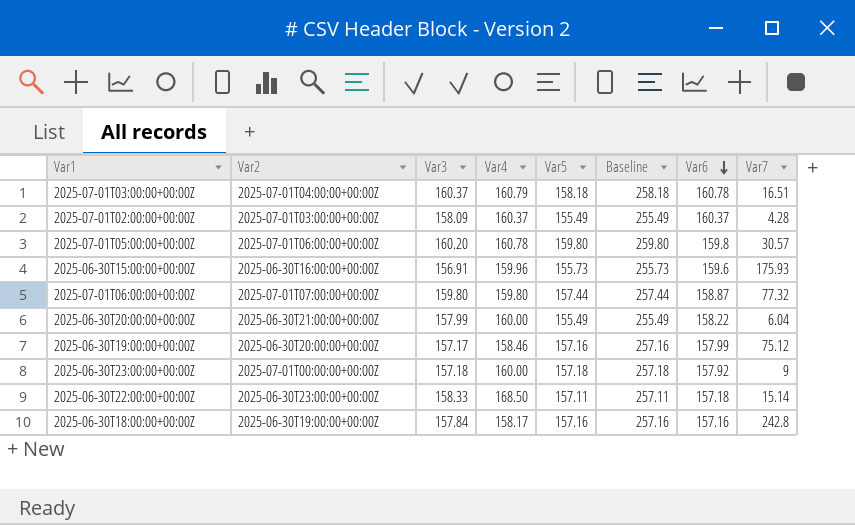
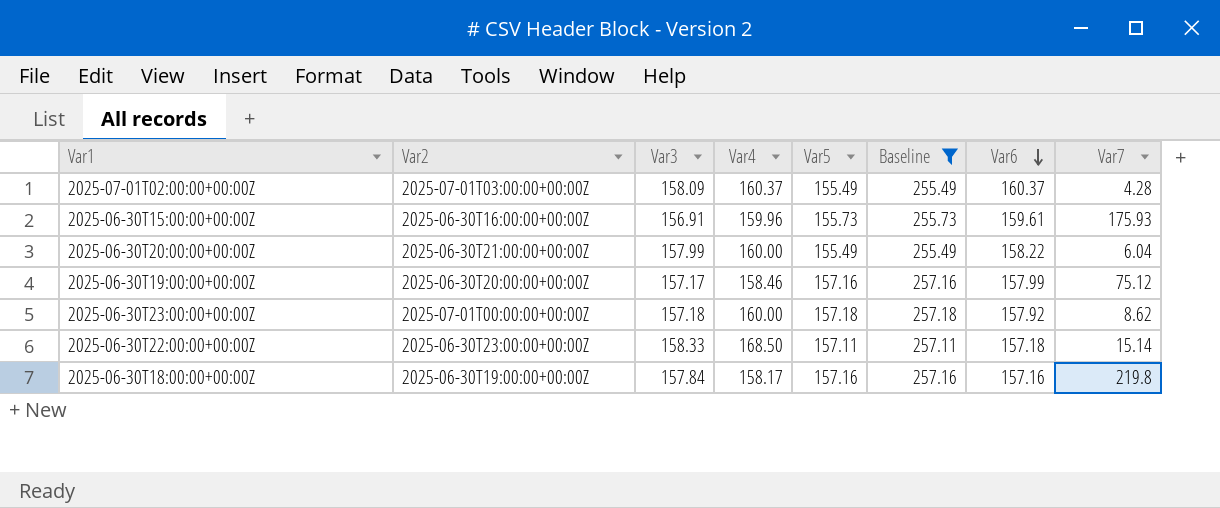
filter: none -> Baseline <= 257.18
2025-06-30T15:00:00+00:00Z | Var6: 159.6 -> 159.61
2025-06-30T23:00:00+00:00Z | Var7: 9 -> 8.62
2025-06-30T18:00:00+00:00Z | Var7: 242.8 -> 219.8

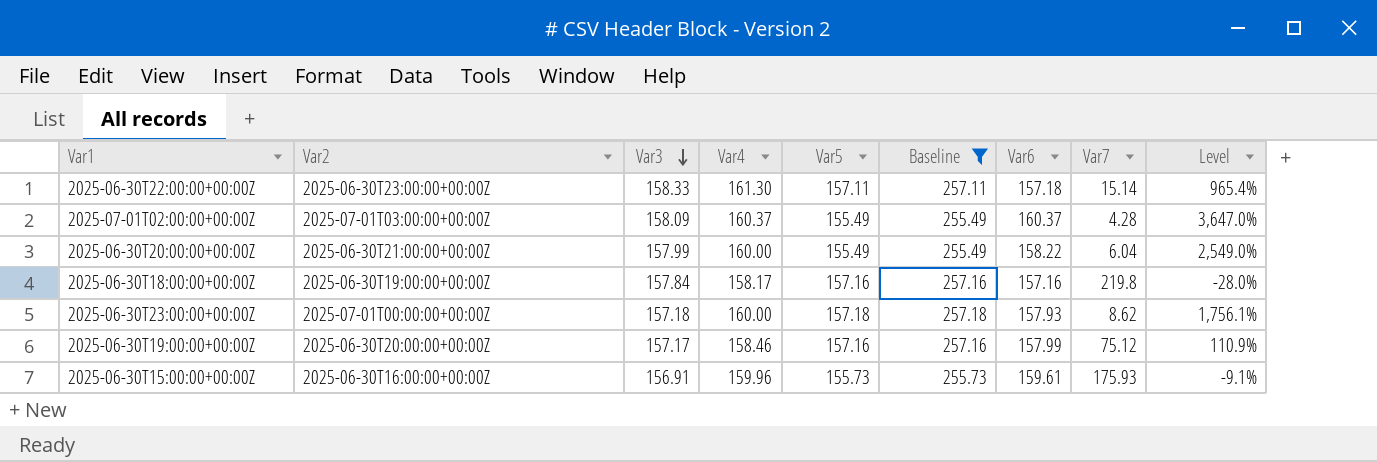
row order: Var6 descending -> Var3 descending
column Level | formula: none -> ([Var4] - [Var7]) / [Var7]
2025-06-30T22:00:00+00:00Z | Var4: 168.50 -> 161.30
2025-06-30T23:00:00+00:00Z | Var6: 157.92 -> 157.93

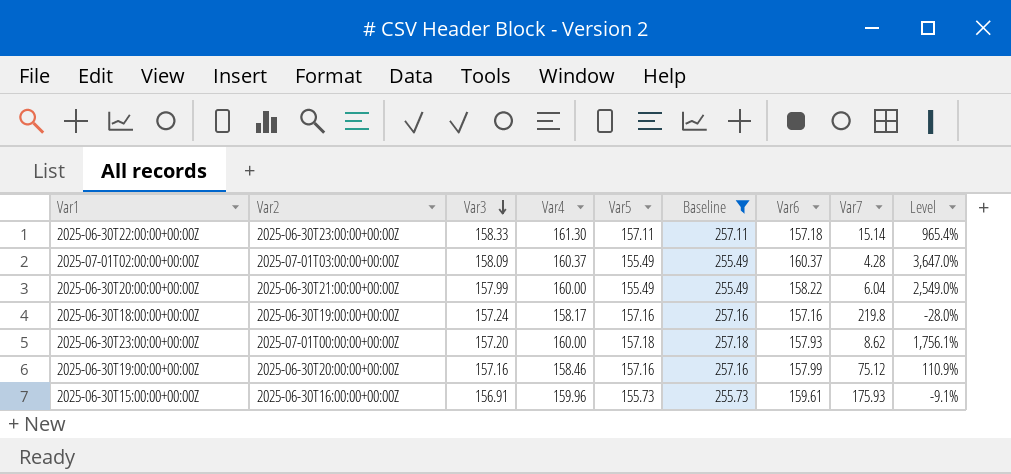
2025-06-30T18:00:00+00:00Z | Var3: 157.84 -> 157.24
2025-06-30T23:00:00+00:00Z | Var3: 157.18 -> 157.20
2025-06-30T19:00:00+00:00Z | Var3: 157.17 -> 157.16

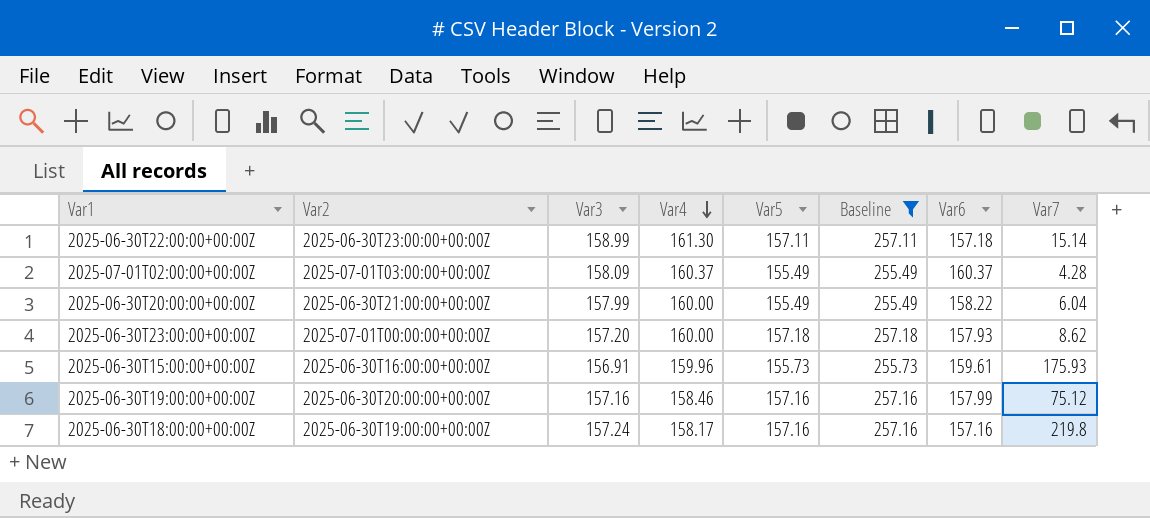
row order: Var3 descending -> Var4 descending
column Level | formula: ([Var4] - [Var7]) / [Var7] -> none
2025-06-30T22:00:00+00:00Z | Var3: 158.33 -> 158.99

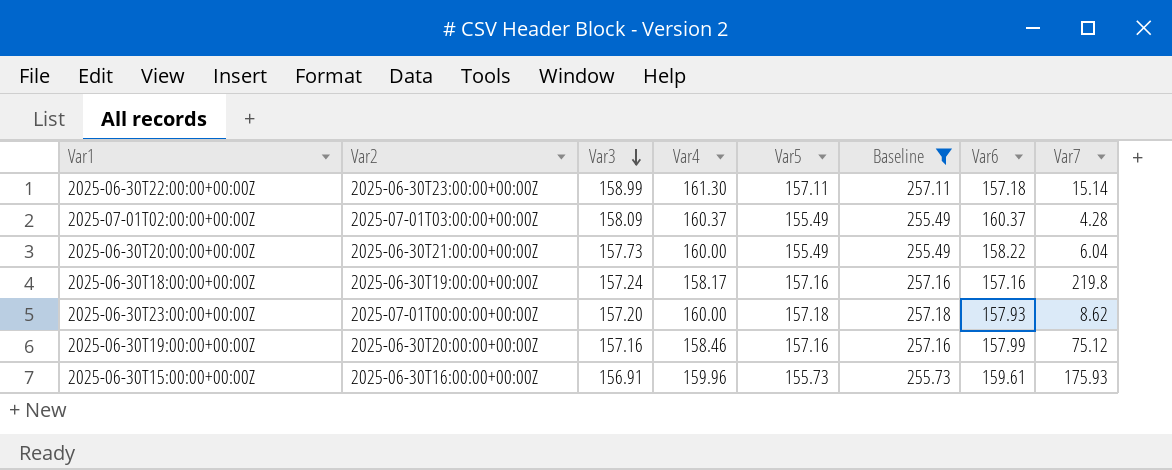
row order: Var4 descending -> Var3 descending
2025-06-30T20:00:00+00:00Z | Var3: 157.99 -> 157.73

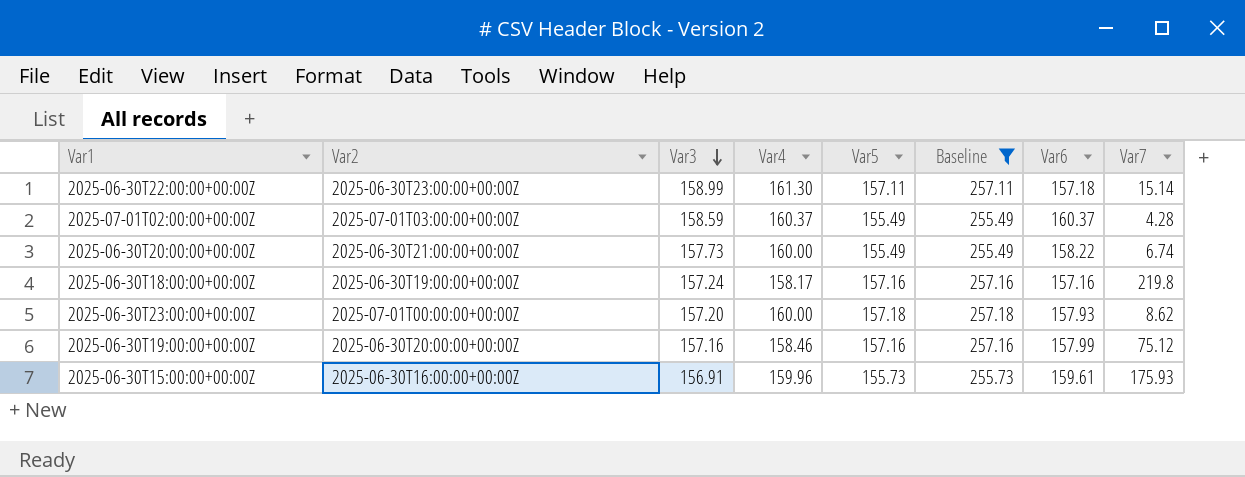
2025-07-01T02:00:00+00:00Z | Var3: 158.09 -> 158.59
2025-06-30T20:00:00+00:00Z | Var7: 6.04 -> 6.74

